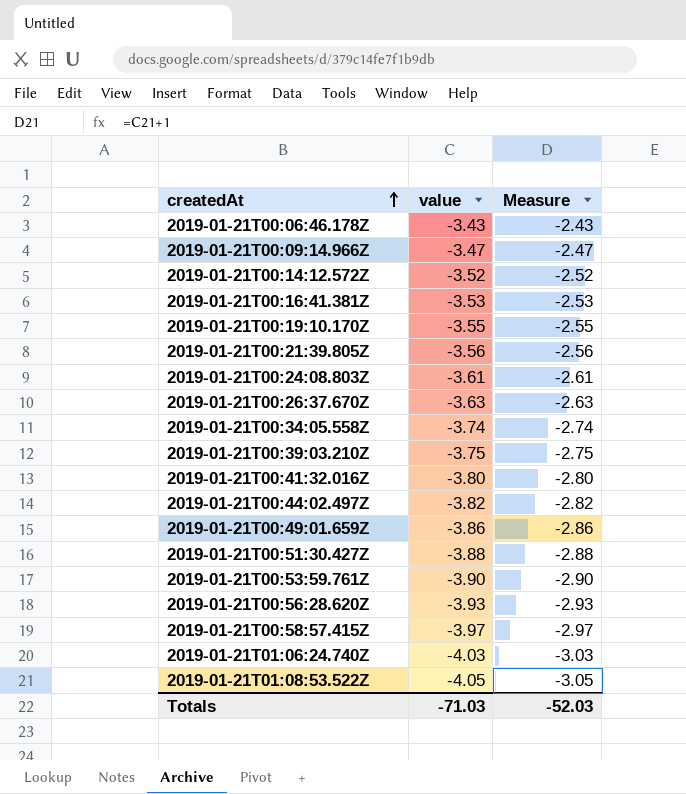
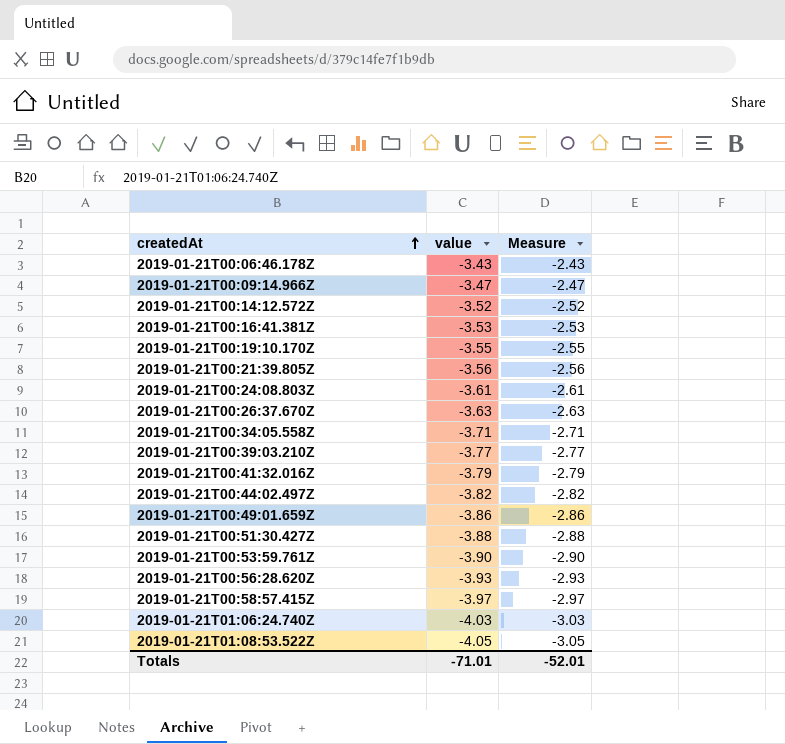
2019-01-21T00:34:05.558Z | value: -3.74 -> -3.71
2019-01-21T00:34:05.558Z | Measure: -2.74 -> -2.71
2019-01-21T00:39:03.210Z | value: -3.75 -> -3.77
2019-01-21T00:39:03.210Z | Measure: -2.75 -> -2.77
2019-01-21T00:41:32.016Z | value: -3.80 -> -3.79
2019-01-21T00:41:32.016Z | Measure: -2.80 -> -2.79
Totals | value: -71.03 -> -71.01
Totals | Measure: -52.03 -> -52.01

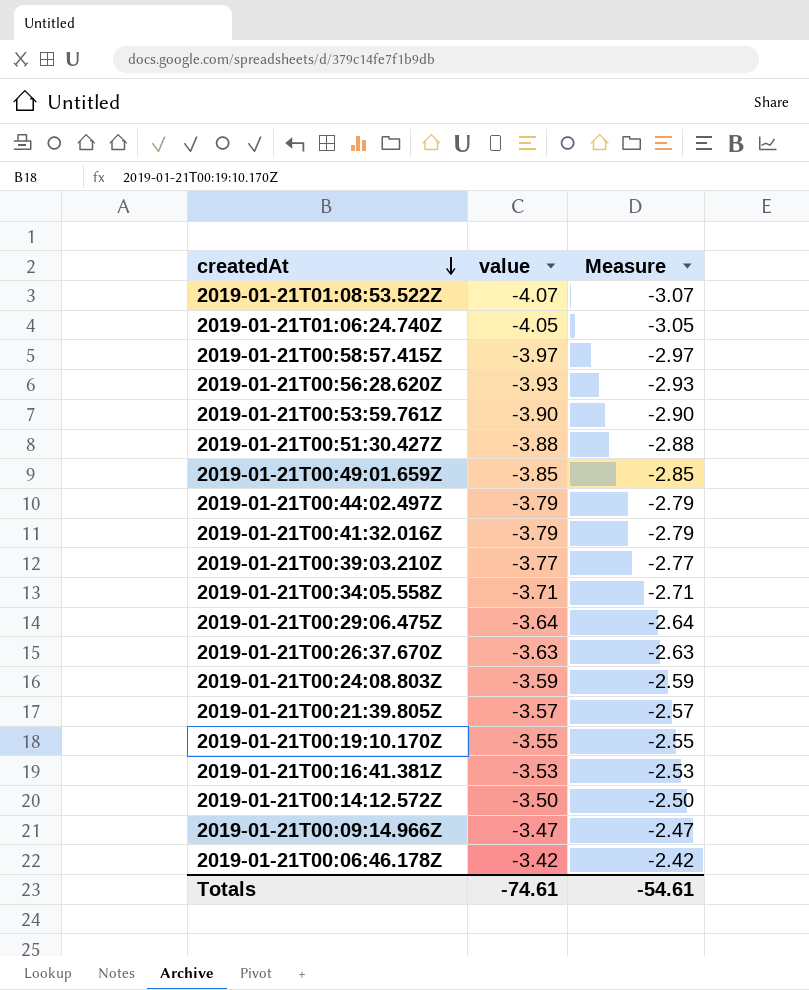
row order: createdAt ascending -> createdAt descending
2019-01-21T01:08:53.522Z | value: -4.05 -> -4.07
2019-01-21T01:08:53.522Z | Measure: -3.05 -> -3.07
2019-01-21T01:06:24.740Z | value: -4.03 -> -4.05
2019-01-21T01:06:24.740Z | Measure: -3.03 -> -3.05
2019-01-21T00:49:01.659Z | value: -3.86 -> -3.85
2019-01-21T00:49:01.659Z | Measure: -2.86 -> -2.85
2019-01-21T00:44:02.497Z | value: -3.82 -> -3.79
2019-01-21T00:44:02.497Z | Measure: -2.82 -> -2.79
row 2019-01-21T00:29:06.475Z: none -> -3.64 | -2.64
2019-01-21T00:24:08.803Z | value: -3.61 -> -3.59
2019-01-21T00:24:08.803Z | Measure: -2.61 -> -2.59
2019-01-21T00:21:39.805Z | value: -3.56 -> -3.57
2019-01-21T00:21:39.805Z | Measure: -2.56 -> -2.57
2019-01-21T00:14:12.572Z | value: -3.52 -> -3.50
2019-01-21T00:14:12.572Z | Measure: -2.52 -> -2.50
2019-01-21T00:06:46.178Z | value: -3.43 -> -3.42
2019-01-21T00:06:46.178Z | Measure: -2.43 -> -2.42
Totals | value: -71.01 -> -74.61
Totals | Measure: -52.01 -> -54.61

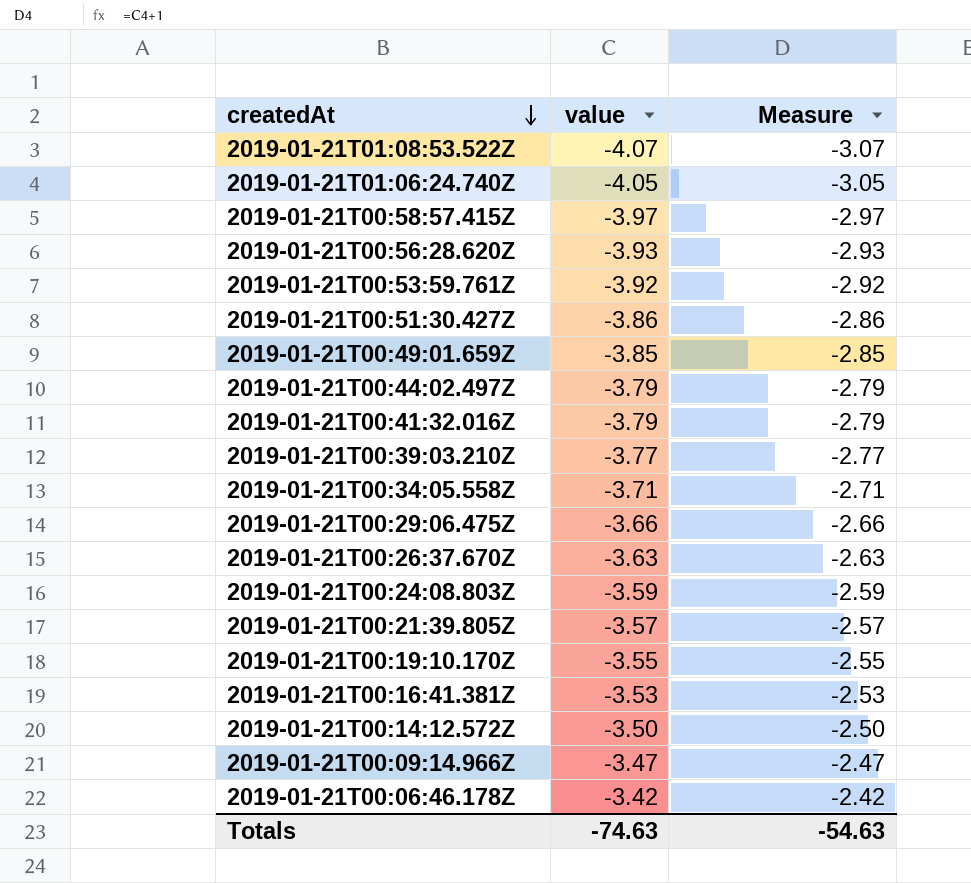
2019-01-21T00:53:59.761Z | value: -3.90 -> -3.92
2019-01-21T00:53:59.761Z | Measure: -2.90 -> -2.92
2019-01-21T00:51:30.427Z | value: -3.88 -> -3.86
2019-01-21T00:51:30.427Z | Measure: -2.88 -> -2.86
2019-01-21T00:29:06.475Z | value: -3.64 -> -3.66
2019-01-21T00:29:06.475Z | Measure: -2.64 -> -2.66
Totals | value: -74.61 -> -74.63
Totals | Measure: -54.61 -> -54.63

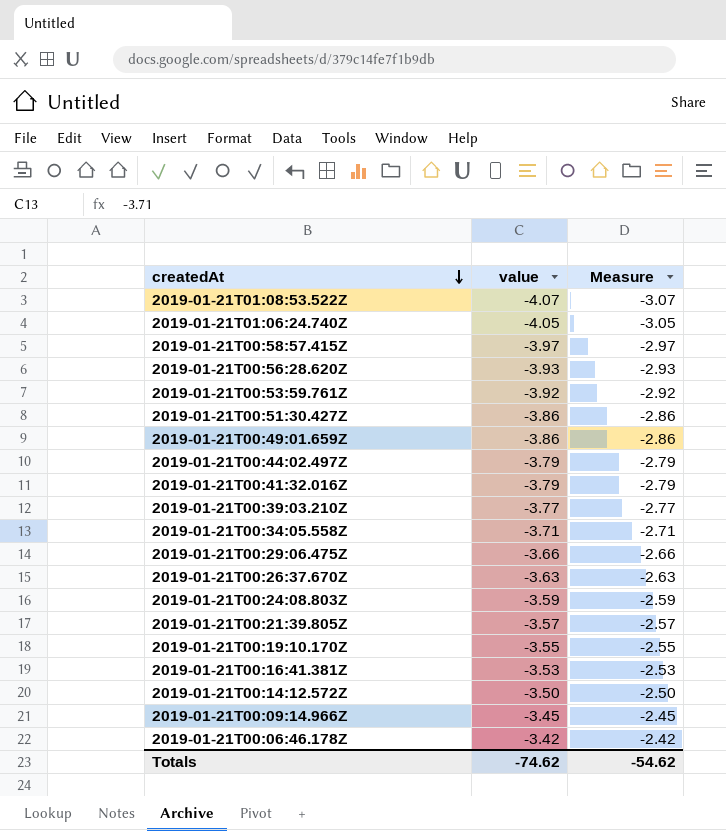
2019-01-21T00:49:01.659Z | value: -3.85 -> -3.86
2019-01-21T00:49:01.659Z | Measure: -2.85 -> -2.86
2019-01-21T00:09:14.966Z | value: -3.47 -> -3.45
2019-01-21T00:09:14.966Z | Measure: -2.47 -> -2.45
Totals | value: -74.63 -> -74.62
Totals | Measure: -54.63 -> -54.62

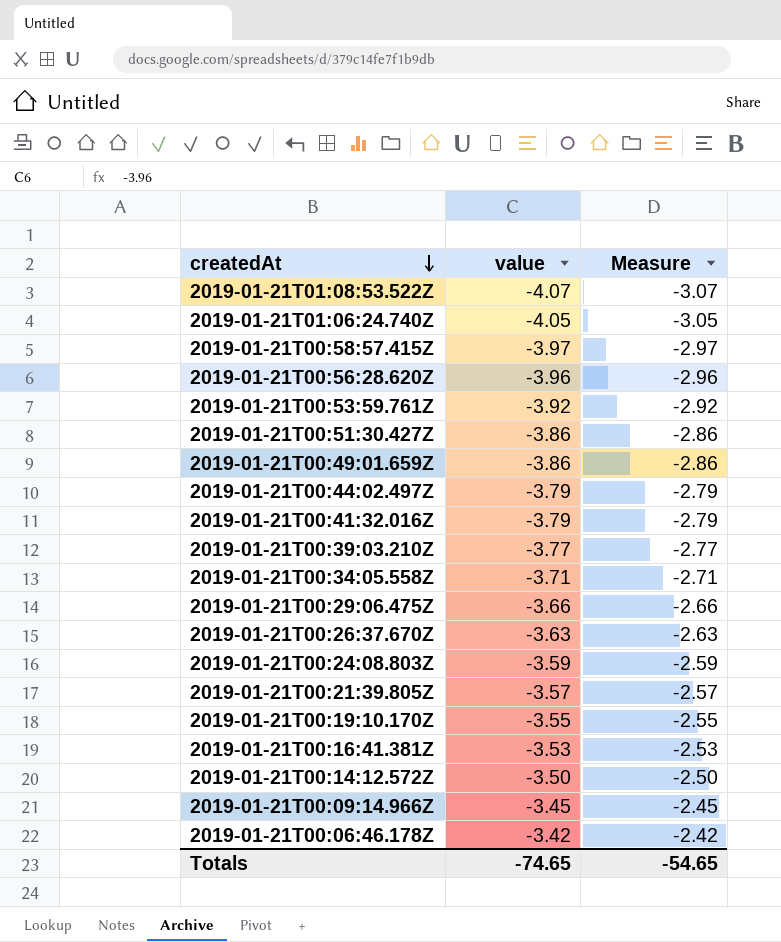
2019-01-21T00:56:28.620Z | value: -3.93 -> -3.96
2019-01-21T00:56:28.620Z | Measure: -2.93 -> -2.96
Totals | value: -74.62 -> -74.65
Totals | Measure: -54.62 -> -54.65

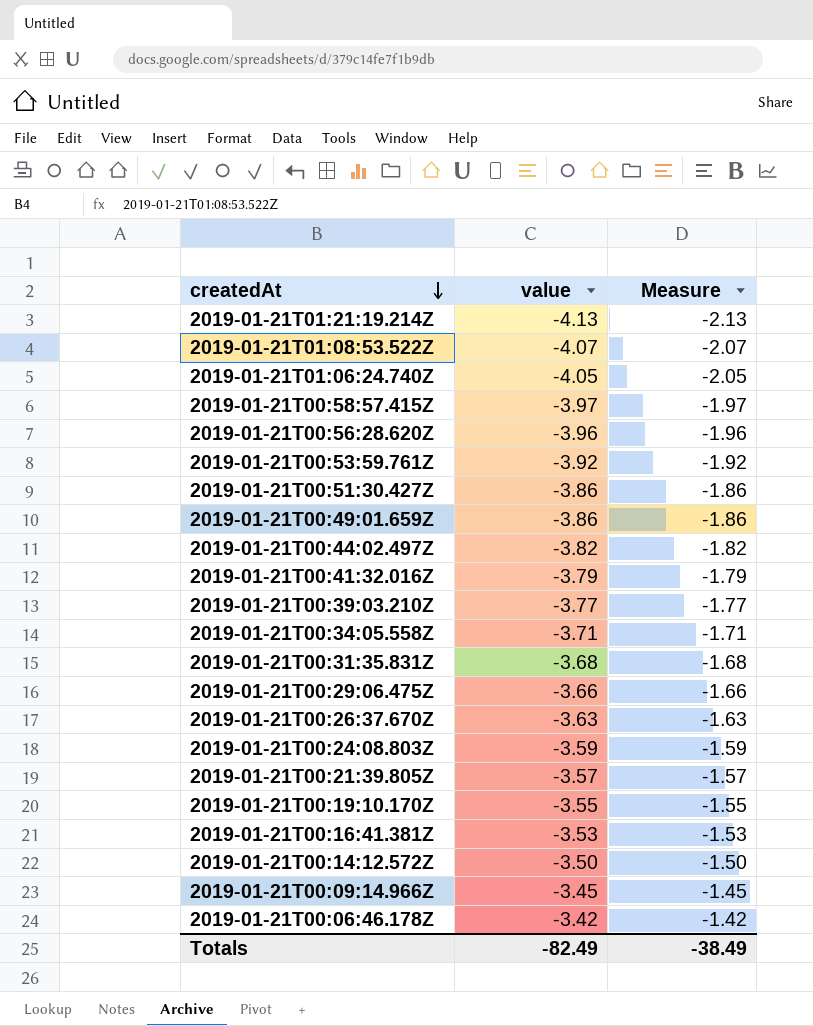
column Measure | formula: [value] + 1 -> [value] + 2
row 2019-01-21T01:21:19.214Z: none -> -4.13 | -2.13
2019-01-21T00:44:02.497Z | value: -3.79 -> -3.82
row 2019-01-21T00:31:35.831Z: none -> -3.68 | -1.68
Totals | value: -74.65 -> -82.49
Totals | Measure: -54.65 -> -38.49

